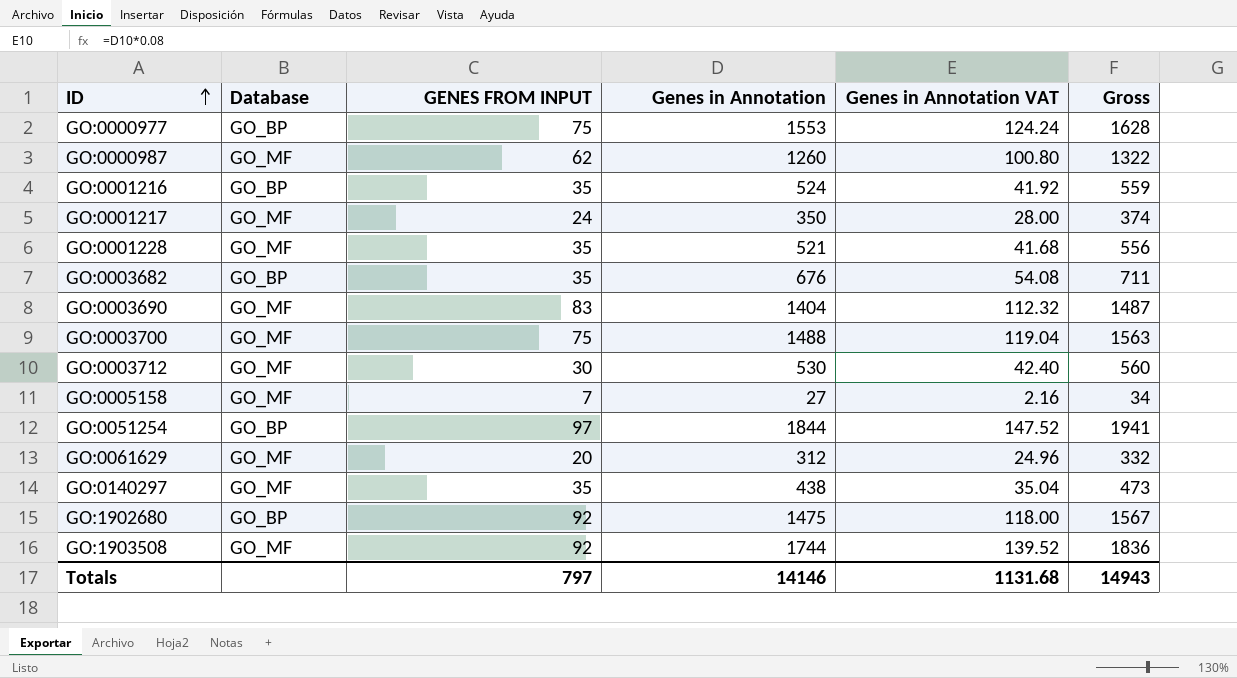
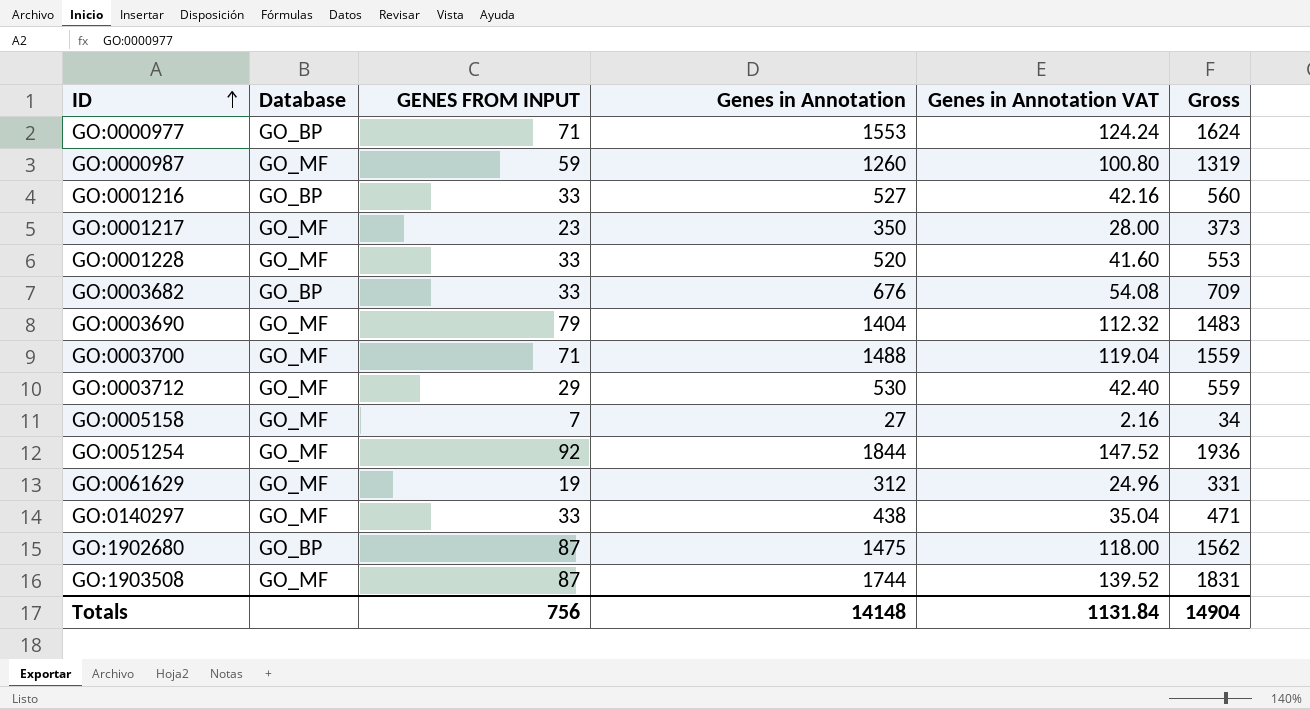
GO:0000977 | GENES FROM INPUT: 75 -> 71
GO:0000977 | Gross: 1628 -> 1624
GO:0000987 | GENES FROM INPUT: 62 -> 59
GO:0000987 | Gross: 1322 -> 1319
GO:0001216 | GENES FROM INPUT: 35 -> 33
GO:0001216 | Genes in Annotation: 524 -> 527
GO:0001216 | Genes in Annotation VAT: 41.92 -> 42.16
GO:0001216 | Gross: 559 -> 560
GO:0001217 | GENES FROM INPUT: 24 -> 23
GO:0001217 | Gross: 374 -> 373
GO:0001228 | GENES FROM INPUT: 35 -> 33
GO:0001228 | Genes in Annotation: 521 -> 520
GO:0001228 | Genes in Annotation VAT: 41.68 -> 41.60
GO:0001228 | Gross: 556 -> 553
GO:0003682 | GENES FROM INPUT: 35 -> 33
GO:0003682 | Gross: 711 -> 709
GO:0003690 | GENES FROM INPUT: 83 -> 79
GO:0003690 | Gross: 1487 -> 1483
GO:0003700 | GENES FROM INPUT: 75 -> 71
GO:0003700 | Gross: 1563 -> 1559
GO:0003712 | GENES FROM INPUT: 30 -> 29
GO:0003712 | Gross: 560 -> 559
GO:0051254 | Database: GO_BP -> GO_MF
GO:0051254 | GENES FROM INPUT: 97 -> 92
GO:0051254 | Gross: 1941 -> 1936
GO:0061629 | GENES FROM INPUT: 20 -> 19
GO:0061629 | Gross: 332 -> 331
GO:0140297 | GENES FROM INPUT: 35 -> 33
GO:0140297 | Gross: 473 -> 471
GO:1902680 | GENES FROM INPUT: 92 -> 87
GO:1902680 | Gross: 1567 -> 1562
GO:1903508 | GENES FROM INPUT: 92 -> 87
GO:1903508 | Gross: 1836 -> 1831
Totals | GENES FROM INPUT: 797 -> 756
Totals | Genes in Annotation: 14146 -> 14148
Totals | Genes in Annotation VAT: 1131.68 -> 1131.84
Totals | Gross: 14943 -> 14904

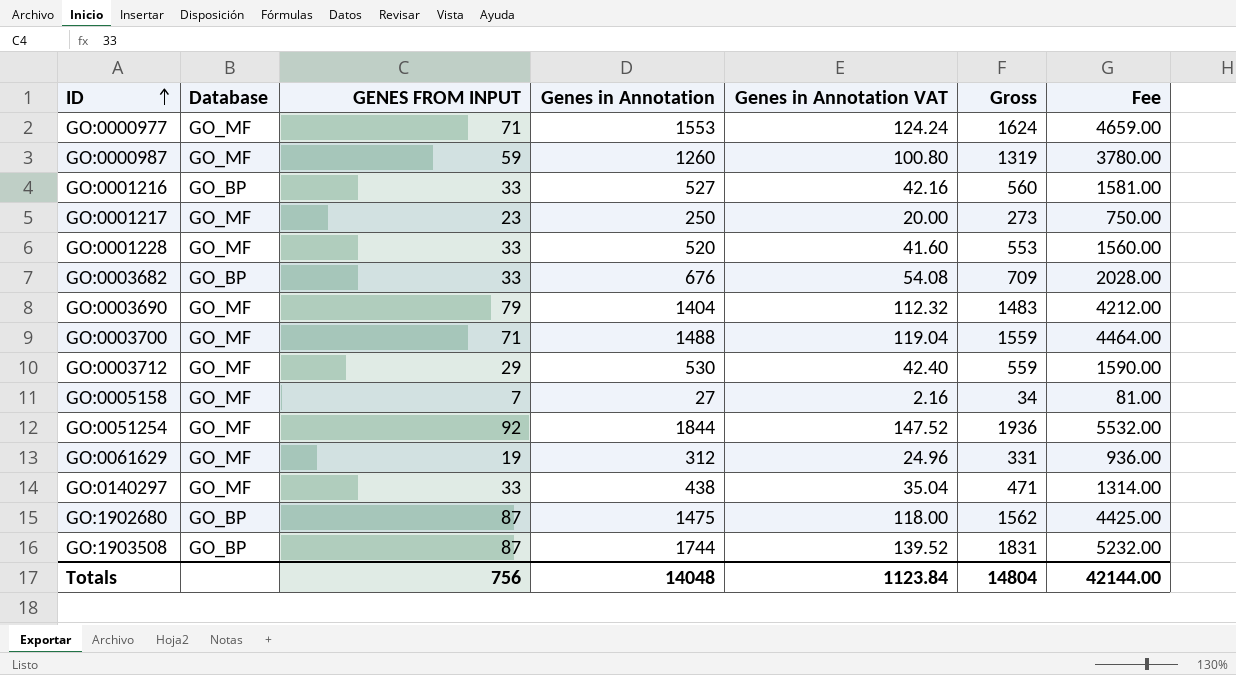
column Fee | formula: none -> [Genes in Annotation] * 3
GO:0000977 | Database: GO_BP -> GO_MF
GO:0001217 | Genes in Annotation: 350 -> 250
GO:0001217 | Genes in Annotation VAT: 28.00 -> 20.00
GO:0001217 | Gross: 373 -> 273
GO:1903508 | Database: GO_MF -> GO_BP
Totals | Genes in Annotation: 14148 -> 14048
Totals | Genes in Annotation VAT: 1131.84 -> 1123.84
Totals | Gross: 14904 -> 14804

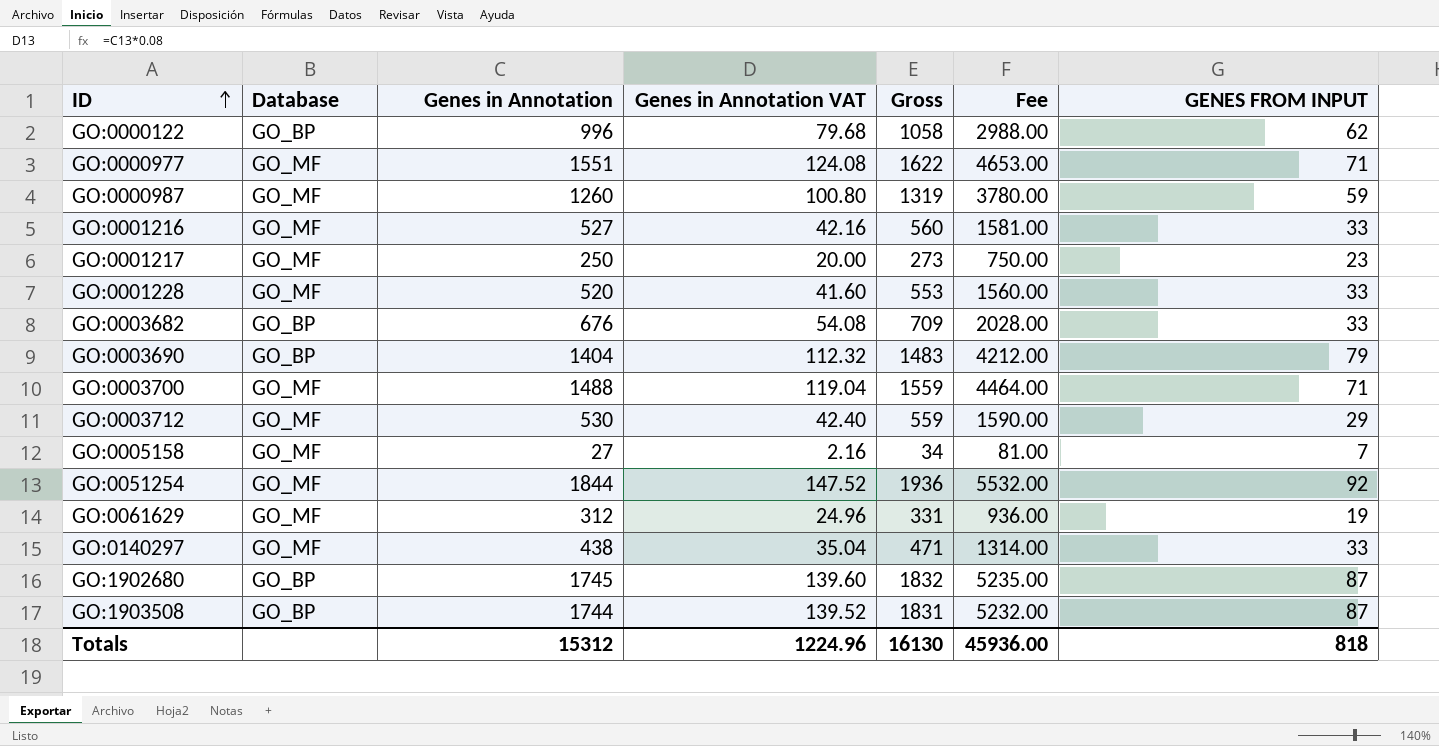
column GENES FROM INPUT | position: 3 -> 7
row GO:0000122: none -> GO_BP | 996 | 79.68 | 1058 | 2988.00 | 62
GO:0000977 | Genes in Annotation: 1553 -> 1551
GO:0000977 | Genes in Annotation VAT: 124.24 -> 124.08
GO:0000977 | Gross: 1624 -> 1622
GO:0000977 | Fee: 4659.00 -> 4653.00
GO:0001216 | Database: GO_BP -> GO_MF
GO:0003690 | Database: GO_MF -> GO_BP
GO:1902680 | Genes in Annotation: 1475 -> 1745
GO:1902680 | Genes in Annotation VAT: 118.00 -> 139.60
GO:1902680 | Gross: 1562 -> 1832
GO:1902680 | Fee: 4425.00 -> 5235.00
Totals | Genes in Annotation: 14048 -> 15312
Totals | Genes in Annotation VAT: 1123.84 -> 1224.96
Totals | Gross: 14804 -> 16130
Totals | Fee: 42144.00 -> 45936.00
Totals | GENES FROM INPUT: 756 -> 818

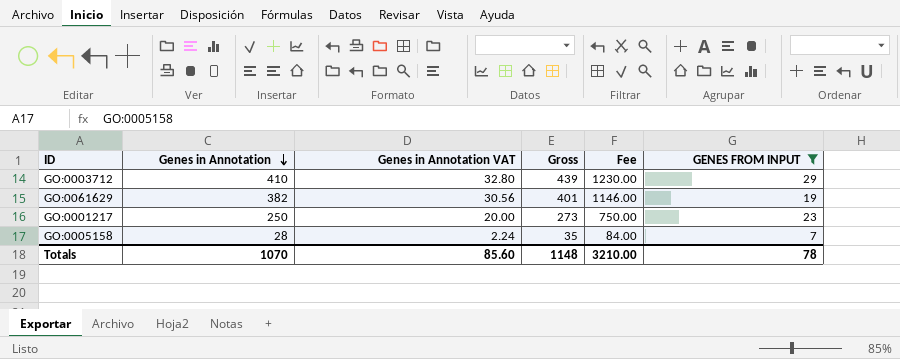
filter: none -> GENES FROM INPUT <= 29
row order: ID ascending -> Genes in Annotation descending
column Database | position: 2 -> none
GO:0003712 | Genes in Annotation: 530 -> 410
GO:0003712 | Genes in Annotation VAT: 42.40 -> 32.80
GO:0003712 | Gross: 559 -> 439
GO:0003712 | Fee: 1590.00 -> 1230.00
GO:0061629 | Genes in Annotation: 312 -> 382
GO:0061629 | Genes in Annotation VAT: 24.96 -> 30.56
GO:0061629 | Gross: 331 -> 401
GO:0061629 | Fee: 936.00 -> 1146.00
GO:0005158 | Genes in Annotation: 27 -> 28
GO:0005158 | Genes in Annotation VAT: 2.16 -> 2.24
GO:0005158 | Gross: 34 -> 35
GO:0005158 | Fee: 81.00 -> 84.00
Totals | Genes in Annotation: 15312 -> 1070
Totals | Genes in Annotation VAT: 1224.96 -> 85.60
Totals | Gross: 16130 -> 1148
Totals | Fee: 45936.00 -> 3210.00
Totals | GENES FROM INPUT: 818 -> 78

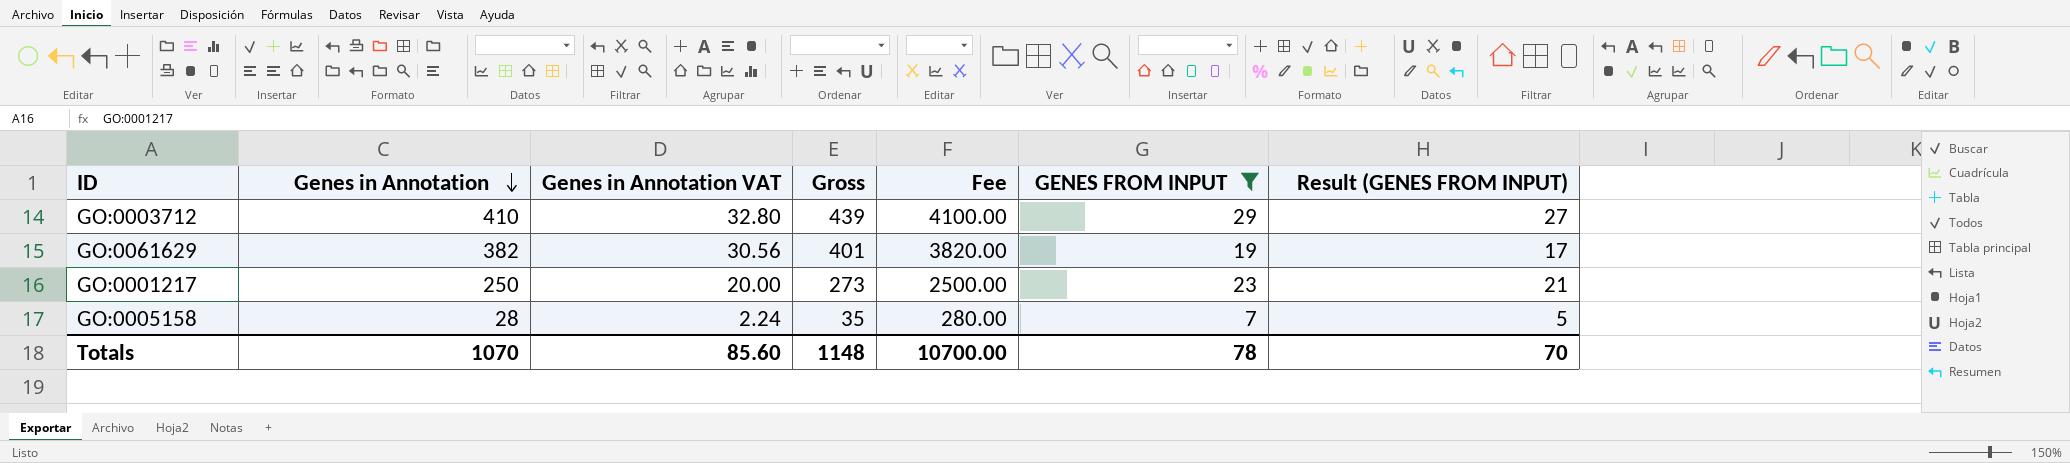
column Fee | formula: [Genes in Annotation] * 3 -> [Genes in Annotation] * 10
column Result (GENES FROM INPUT) | formula: none -> [GENES FROM INPUT] - 2
Totals | Fee: 3210.00 -> 10700.00

